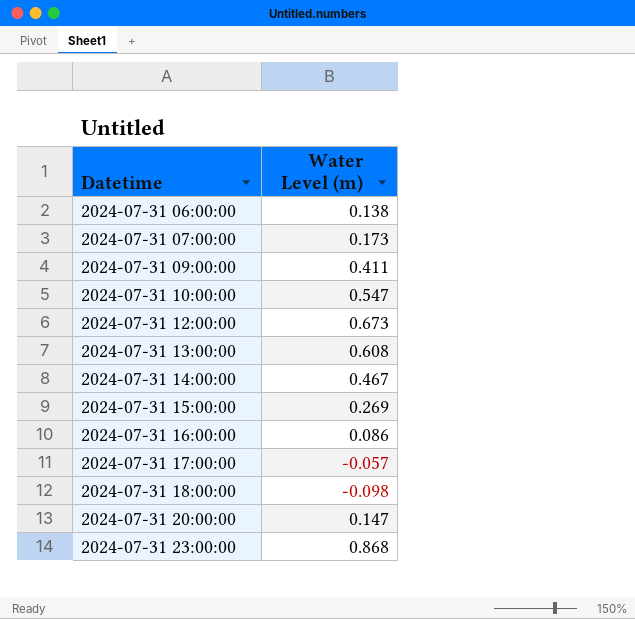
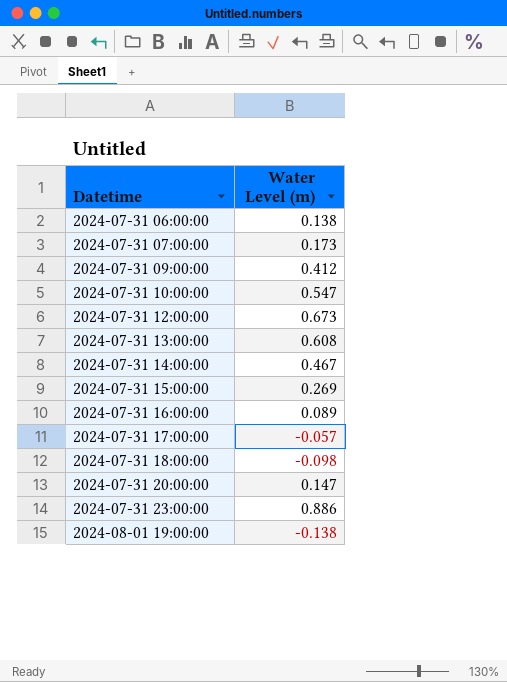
2024-07-31 09:00:00 | Water Level (m): 0.411 -> 0.412
2024-07-31 16:00:00 | Water Level (m): 0.086 -> 0.089
2024-07-31 23:00:00 | Water Level (m): 0.868 -> 0.886
row 2024-08-01 19:00:00: none -> -0.138

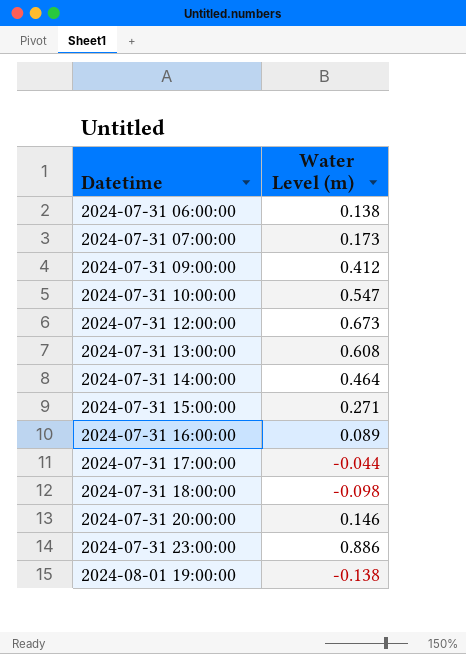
2024-07-31 14:00:00 | Water Level (m): 0.467 -> 0.464
2024-07-31 15:00:00 | Water Level (m): 0.269 -> 0.271
2024-07-31 17:00:00 | Water Level (m): -0.057 -> -0.044
2024-07-31 20:00:00 | Water Level (m): 0.147 -> 0.146

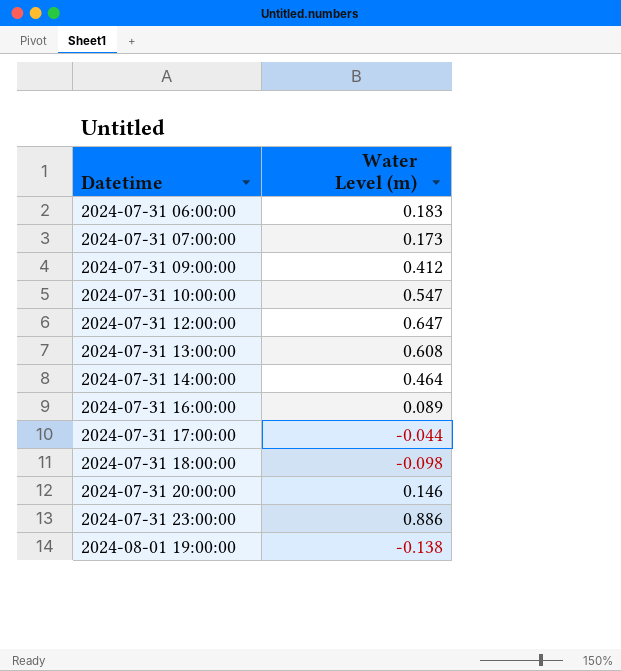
row 2024-07-31 15:00:00: 0.271 -> none
2024-07-31 06:00:00 | Water Level (m): 0.138 -> 0.183
2024-07-31 12:00:00 | Water Level (m): 0.673 -> 0.647

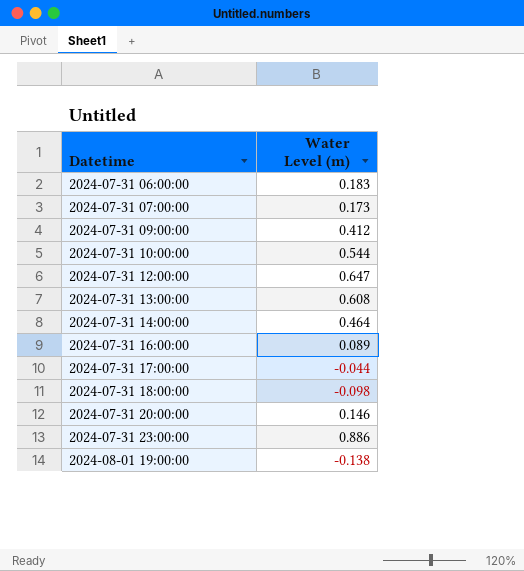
2024-07-31 10:00:00 | Water Level (m): 0.547 -> 0.544

